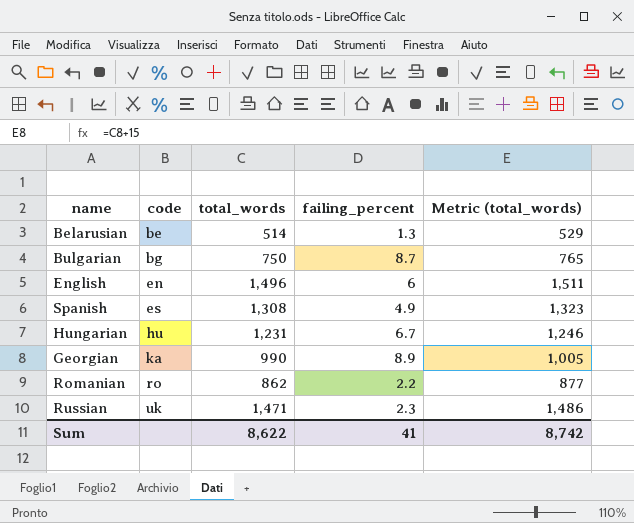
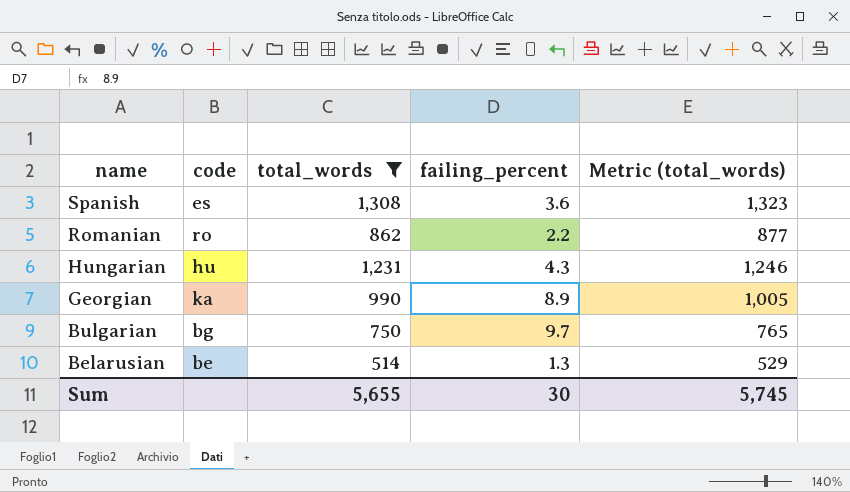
filter: none -> total_words <= 1,308
row order: code ascending -> name descending
Spanish | failing_percent: 4.9 -> 3.6
Hungarian | failing_percent: 6.7 -> 4.3
Bulgarian | failing_percent: 8.7 -> 9.7
Sum | total_words: 8,622 -> 5,655
Sum | failing_percent: 41 -> 30
Sum | Metric (total_words): 8,742 -> 5,745

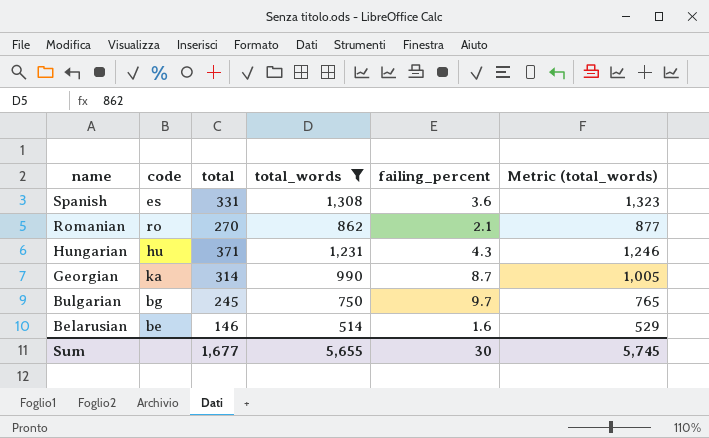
column total | position: none -> 3
Romanian | failing_percent: 2.2 -> 2.1
Georgian | failing_percent: 8.9 -> 8.7
Belarusian | failing_percent: 1.3 -> 1.6

